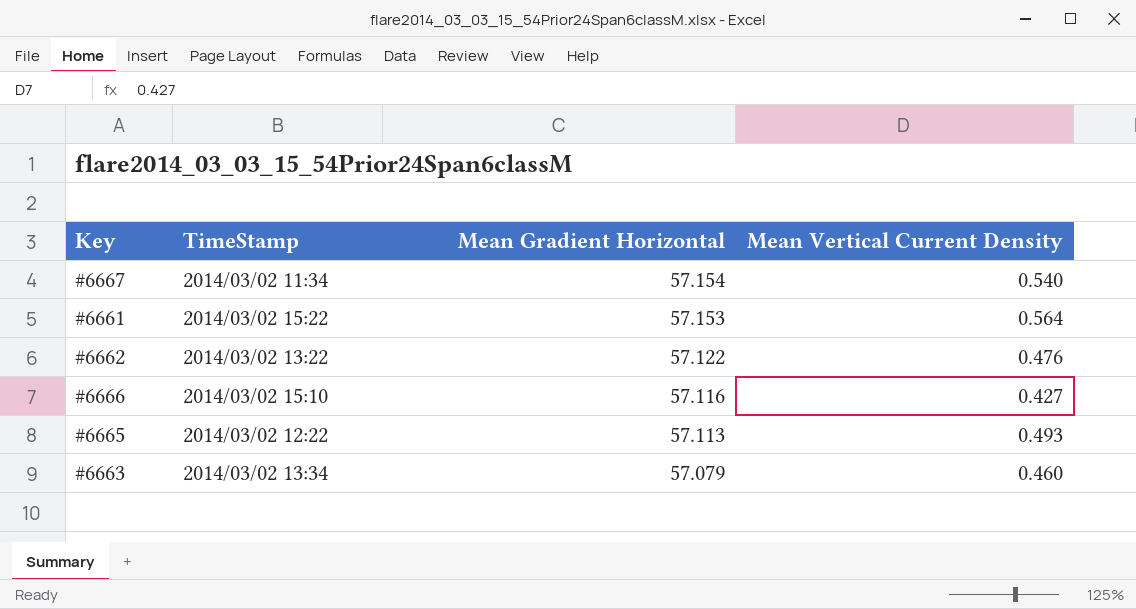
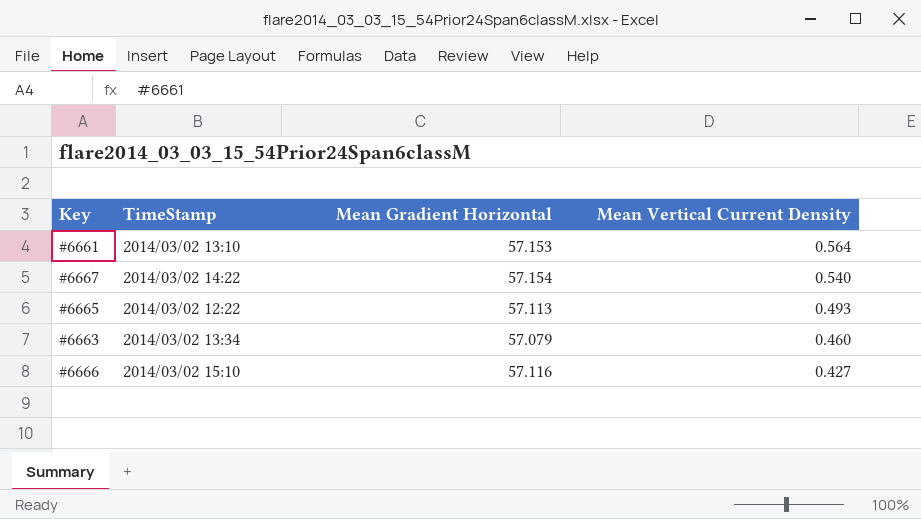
row order: Mean Gradient Horizontal descending -> Mean Vertical Current Density descending
row #6662: 2014/03/02 13:22 | 57.122 | 0.476 -> none
#6661 | TimeStamp: 2014/03/02 15:22 -> 2014/03/02 13:10
#6667 | TimeStamp: 2014/03/02 11:34 -> 2014/03/02 14:22

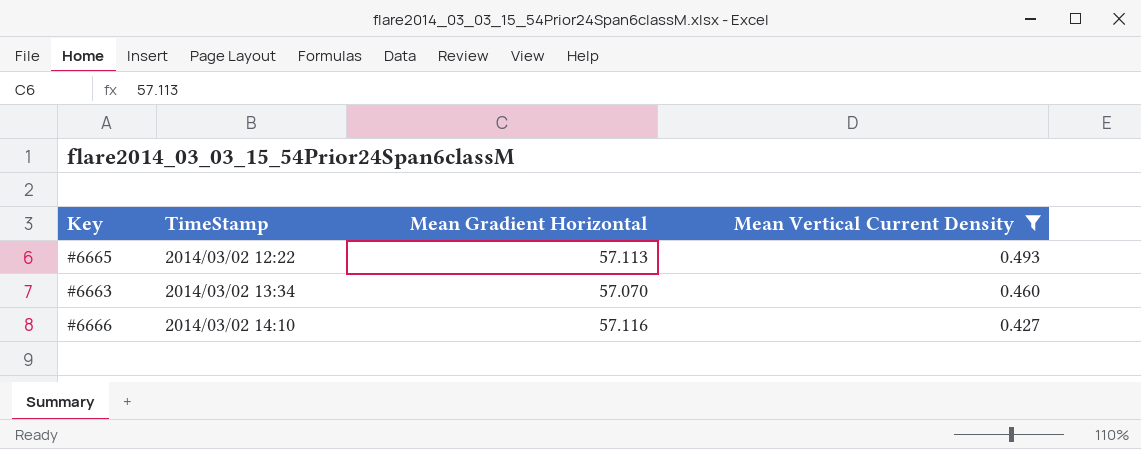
filter: none -> Mean Vertical Current Density <= 0.493
#6663 | Mean Gradient Horizontal: 57.079 -> 57.070
#6666 | TimeStamp: 2014/03/02 15:10 -> 2014/03/02 14:10

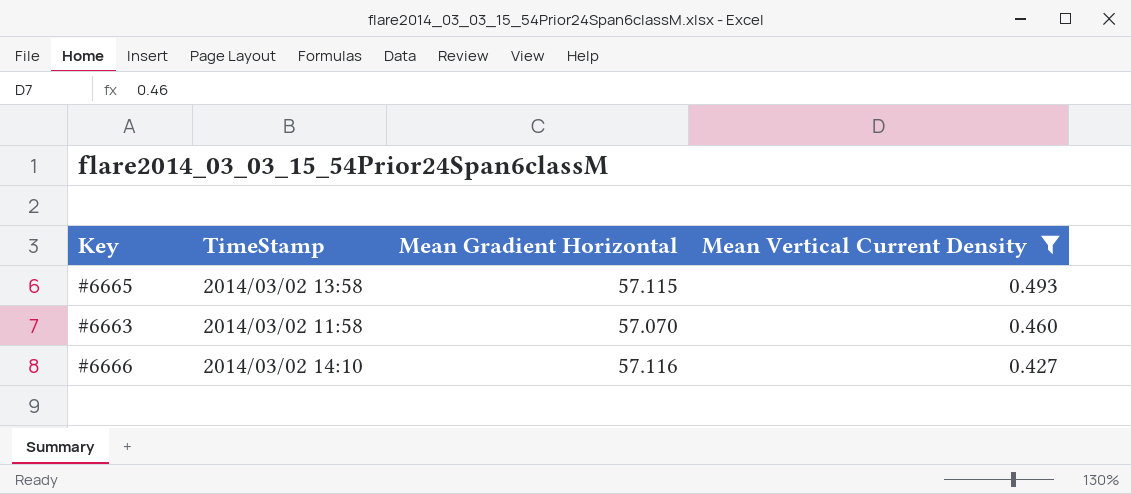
#6665 | TimeStamp: 2014/03/02 12:22 -> 2014/03/02 13:58
#6665 | Mean Gradient Horizontal: 57.113 -> 57.115
#6663 | TimeStamp: 2014/03/02 13:34 -> 2014/03/02 11:58

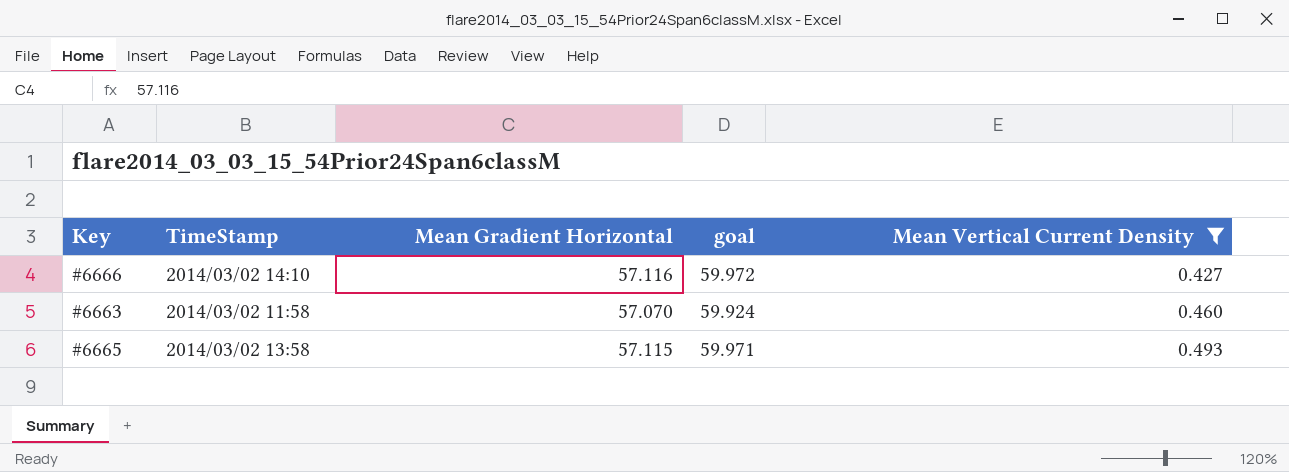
row order: Mean Vertical Current Density descending -> Mean Vertical Current Density ascending
column goal | formula: none -> [Mean Gradient Horizontal] * 1.05

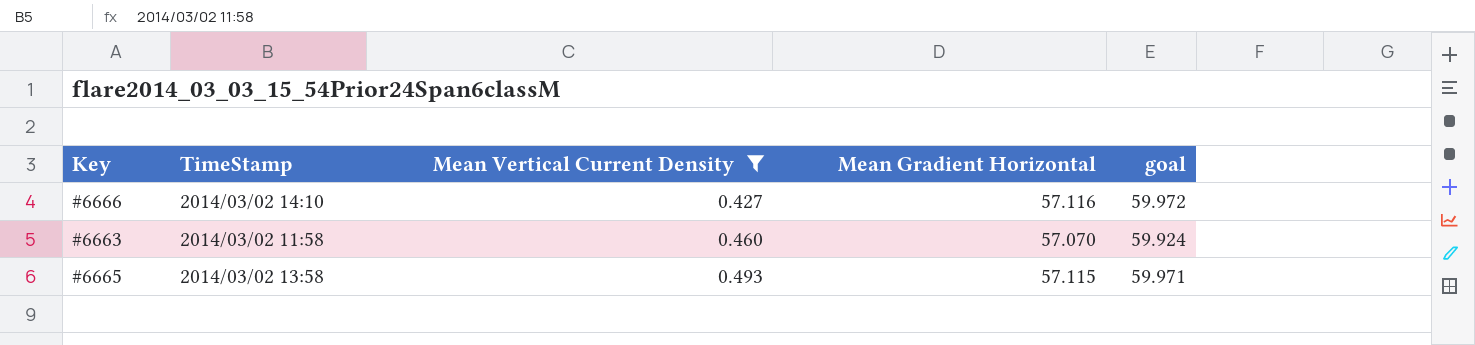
column Mean Vertical Current Density | position: 5 -> 3

